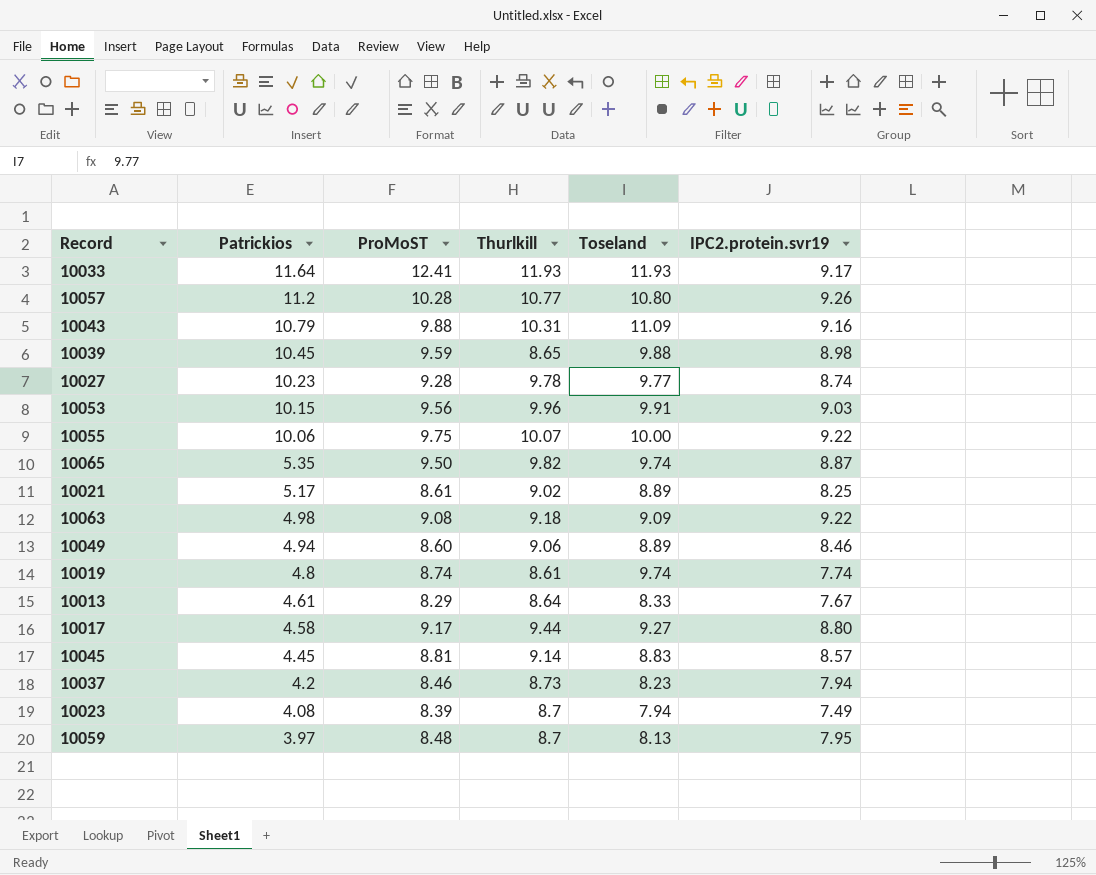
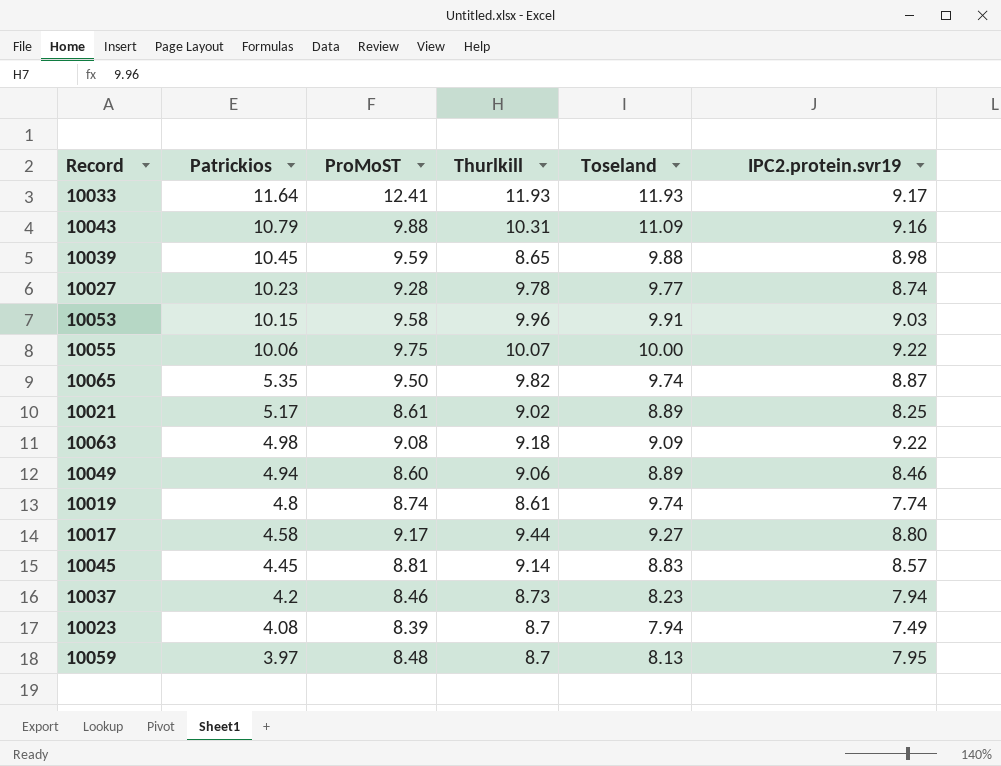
row 10057: 11.2 | 10.28 | 10.77 | 10.80 | 9.26 -> none
row 10013: 4.61 | 8.29 | 8.64 | 8.33 | 7.67 -> none
10053 | ProMoST: 9.56 -> 9.58

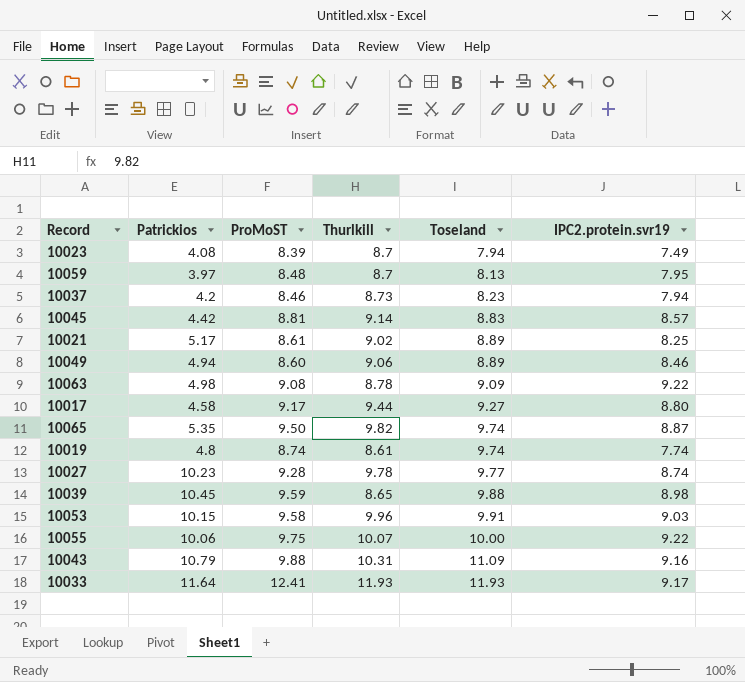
row order: Patrickios descending -> Toseland ascending
10045 | Patrickios: 4.45 -> 4.42
10063 | Thurlkill: 9.18 -> 8.78

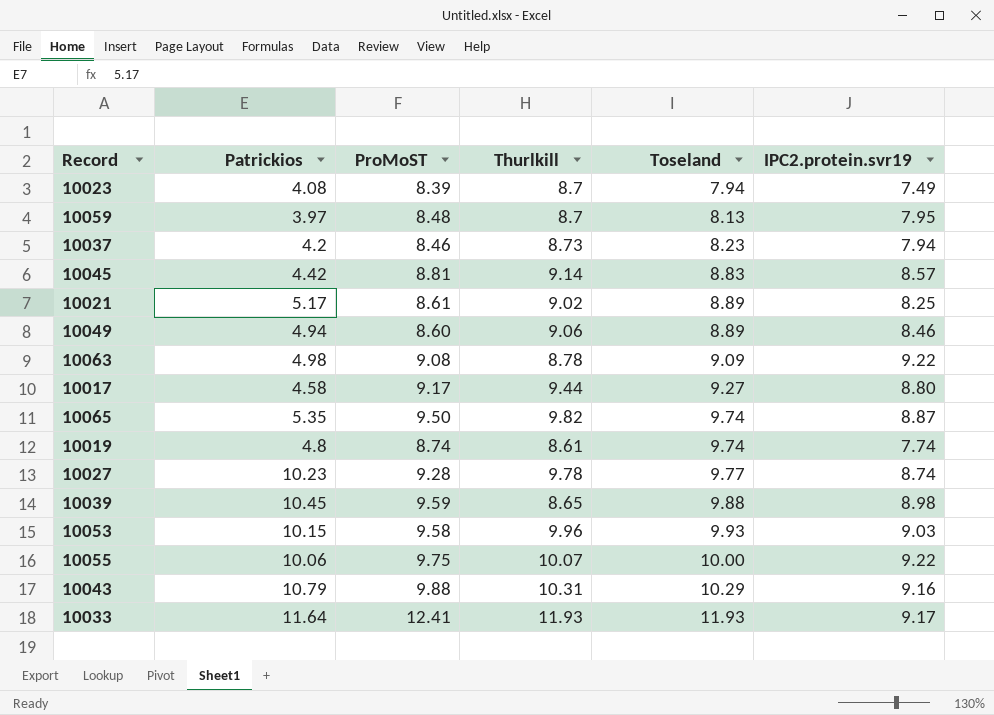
10053 | Toseland: 9.91 -> 9.93
10043 | Toseland: 11.09 -> 10.29

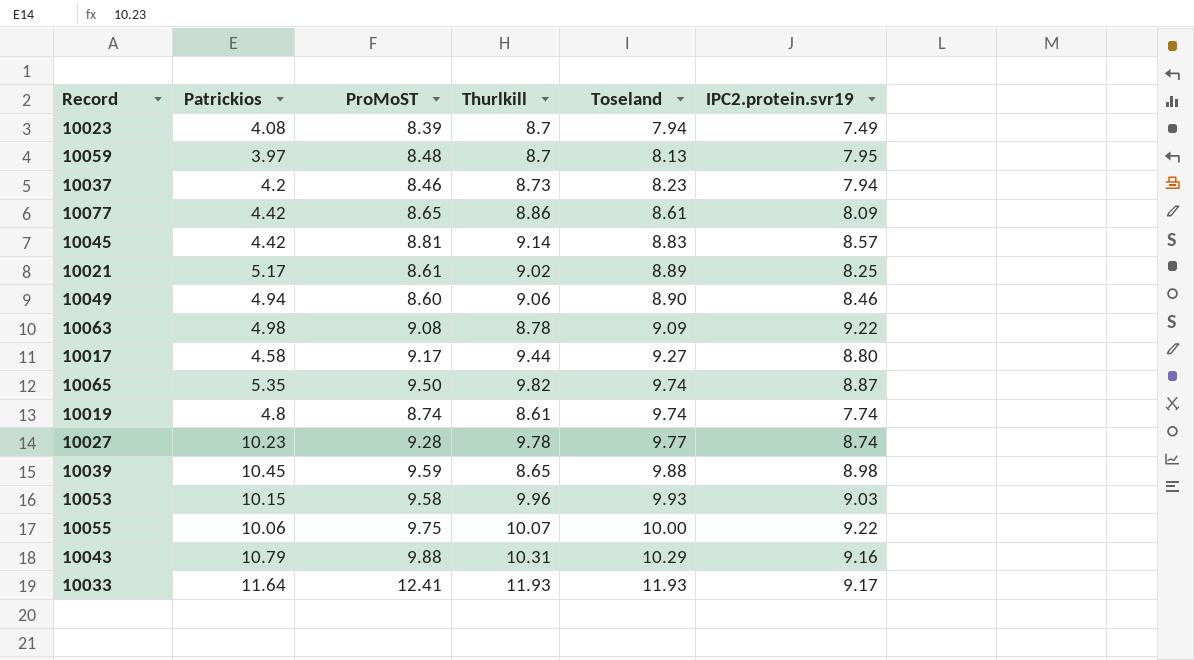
row 10077: none -> 4.42 | 8.65 | 8.86 | 8.61 | 8.09
10049 | Toseland: 8.89 -> 8.90

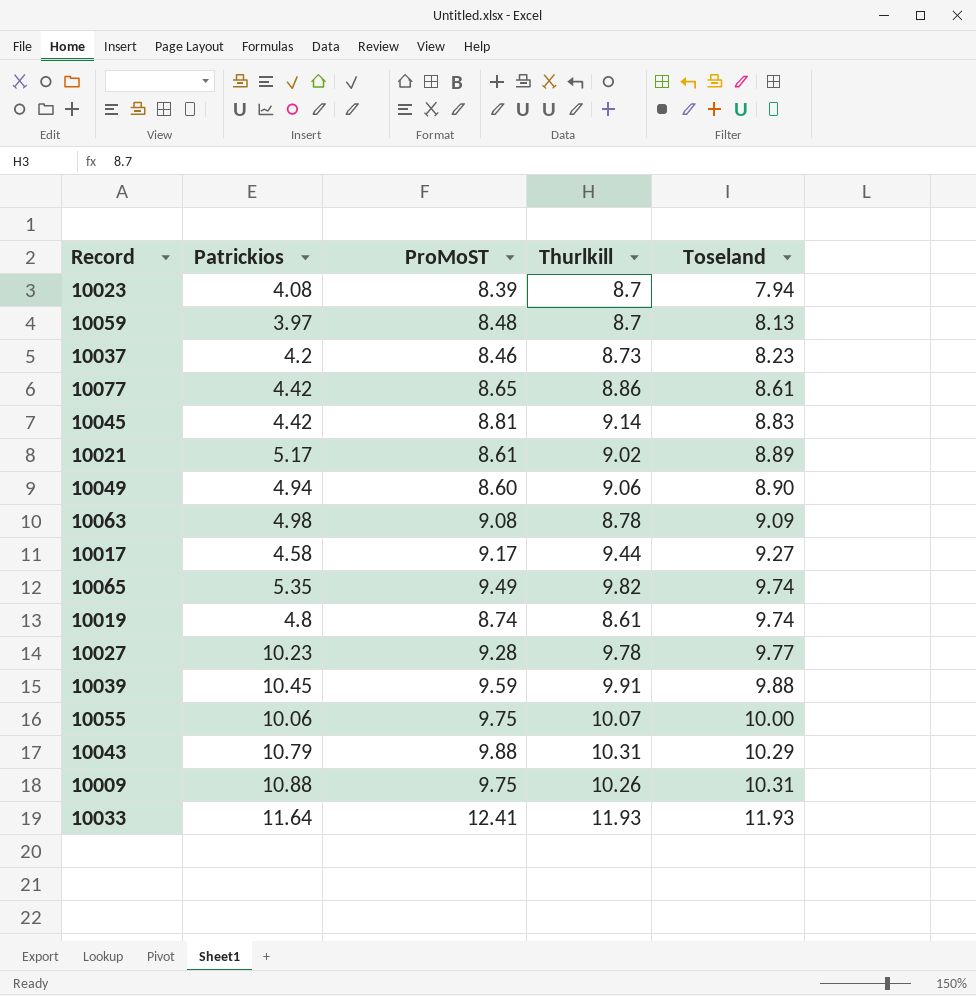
column IPC2.protein.svr19 | position: 6 -> none
row 10053: 10.15 | 9.58 | 9.96 | 9.93 | 9.03 -> none
10065 | ProMoST: 9.50 -> 9.49
10039 | Thurlkill: 8.65 -> 9.91
row 10009: none -> 10.88 | 9.75 | 10.26 | 10.31

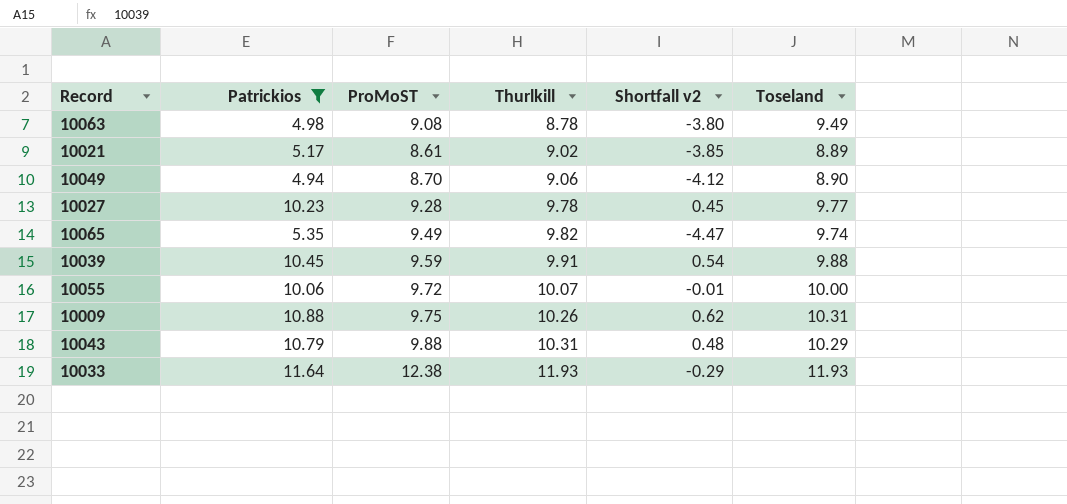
filter: none -> Patrickios >= 4.94
row order: Toseland ascending -> Thurlkill ascending
column Shortfall v2 | formula: none -> [Patrickios] - [Thurlkill]
10063 | Toseland: 9.09 -> 9.49
10049 | ProMoST: 8.60 -> 8.70
10055 | ProMoST: 9.75 -> 9.72
10033 | ProMoST: 12.41 -> 12.38

